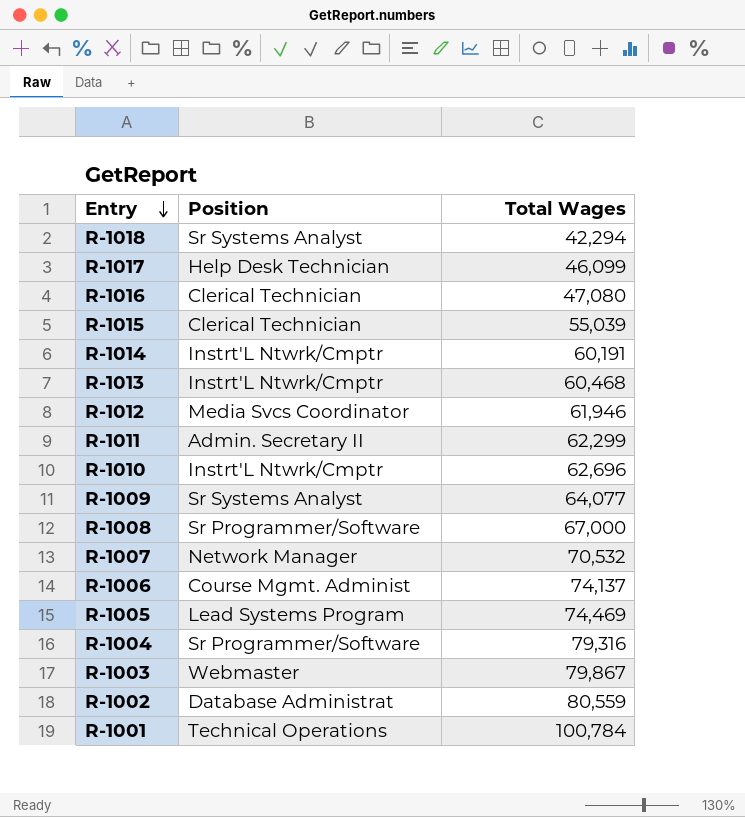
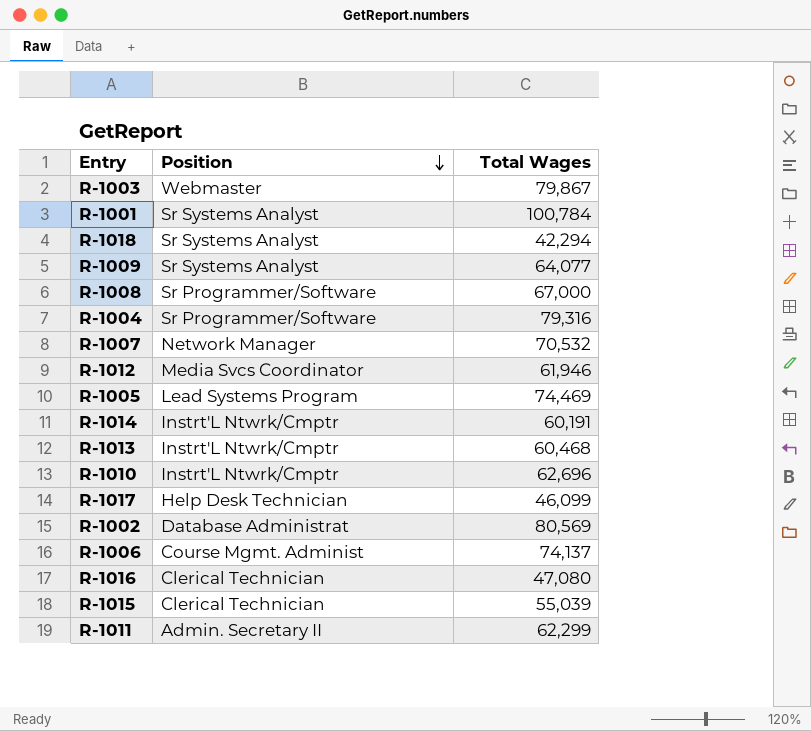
row order: Entry descending -> Position descending
R-1001 | Position: Technical Operations -> Sr Systems Analyst
R-1002 | Total Wages: 80,559 -> 80,569

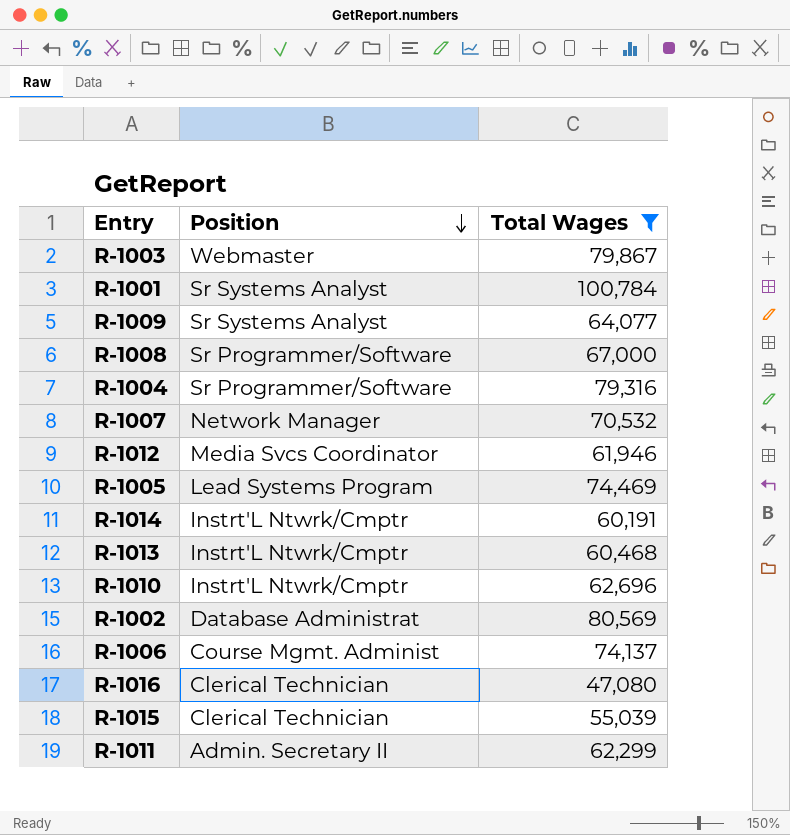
filter: none -> Total Wages >= 47,080

